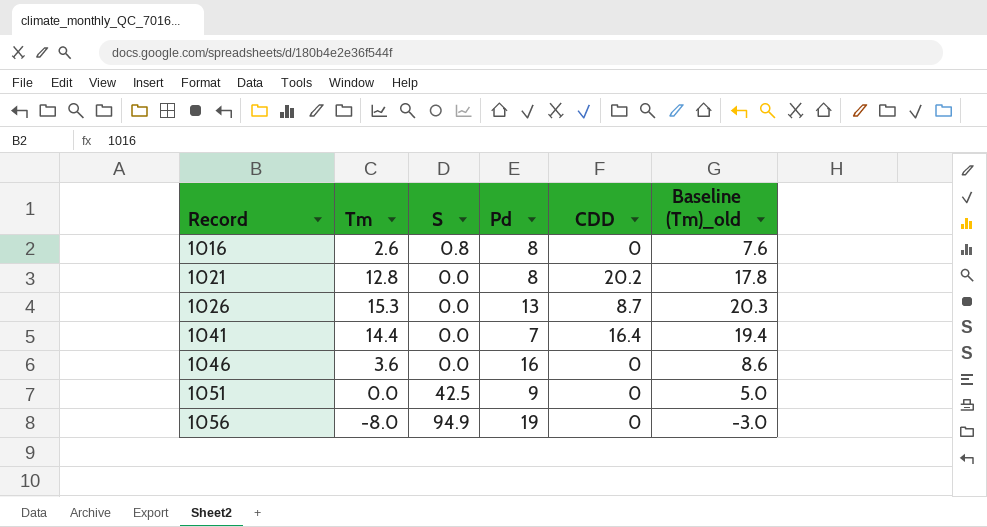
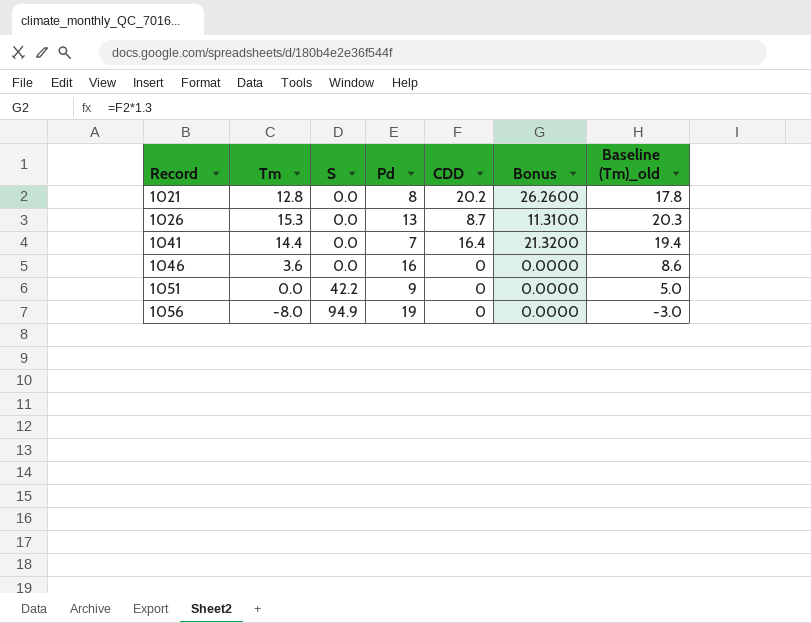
column Bonus | formula: none -> [CDD] * 1.3
row 1016: 2.6 | 0.8 | 8 | 0 | 7.6 -> none
1051 | S: 42.5 -> 42.2

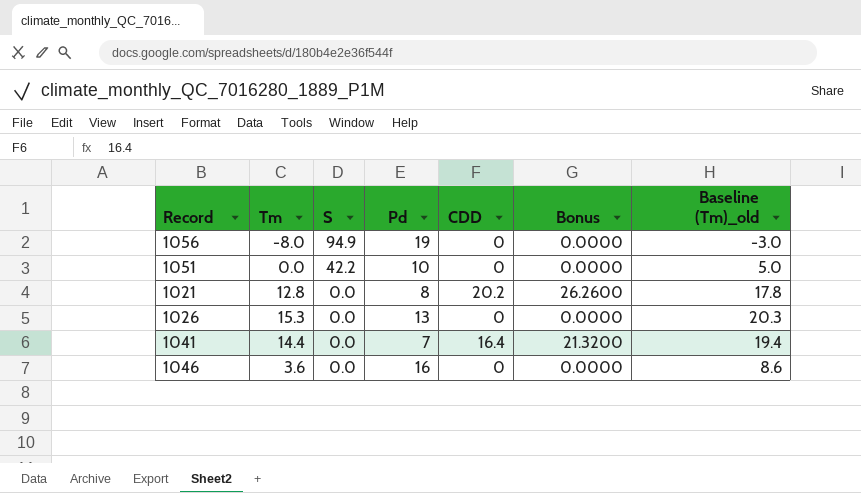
row order: Record ascending -> S descending
1051 | Pd: 9 -> 10
1026 | CDD: 8.7 -> 0
1026 | Bonus: 11.3100 -> 0.0000

